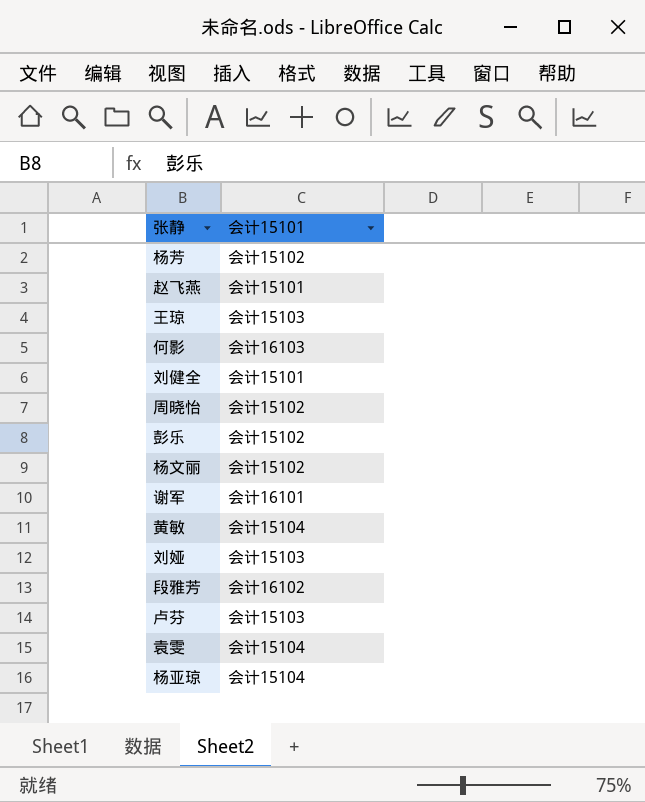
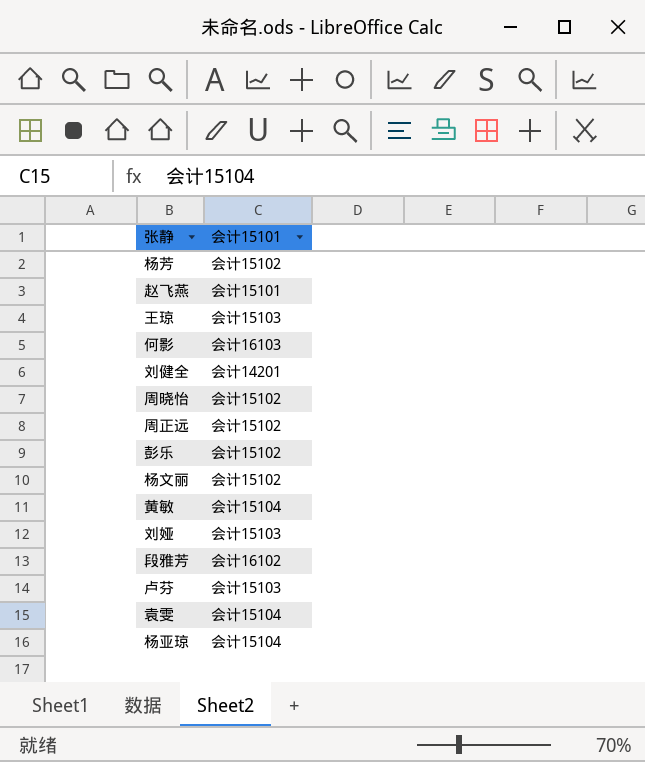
row 谢军: 会计16101 -> none
刘健全 | 会计15101: 会计15101 -> 会计14201
row 周正远: none -> 会计15102

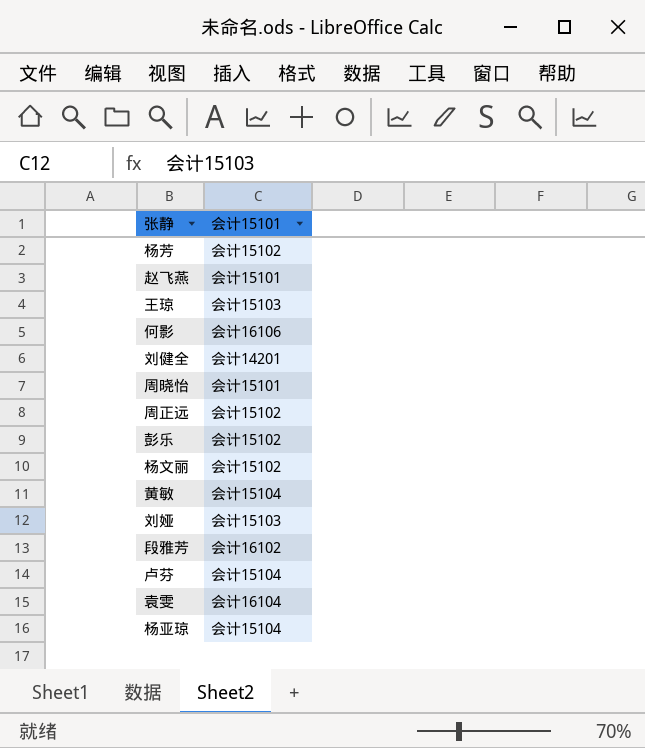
何影 | 会计15101: 会计16103 -> 会计16106
周晓怡 | 会计15101: 会计15102 -> 会计15101
卢芬 | 会计15101: 会计15103 -> 会计15104
袁雯 | 会计15101: 会计15104 -> 会计16104

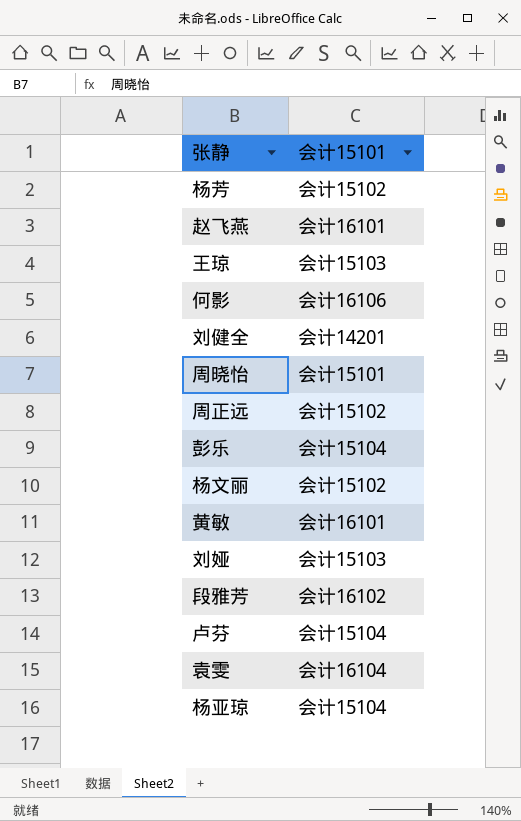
赵飞燕 | 会计15101: 会计15101 -> 会计16101
彭乐 | 会计15101: 会计15102 -> 会计15104
黄敏 | 会计15101: 会计15104 -> 会计16101

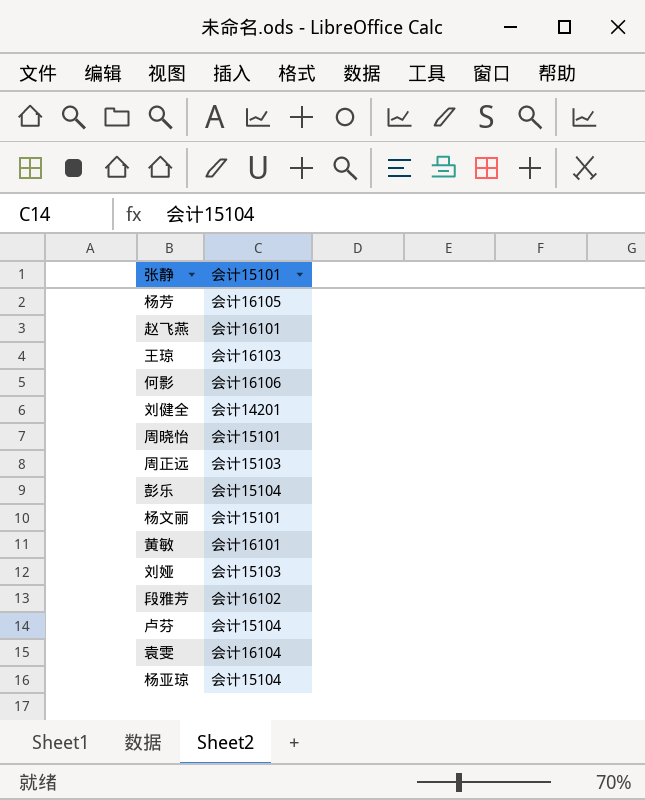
杨芳 | 会计15101: 会计15102 -> 会计16105
王琼 | 会计15101: 会计15103 -> 会计16103
周正远 | 会计15101: 会计15102 -> 会计15103
杨文丽 | 会计15101: 会计15102 -> 会计15101

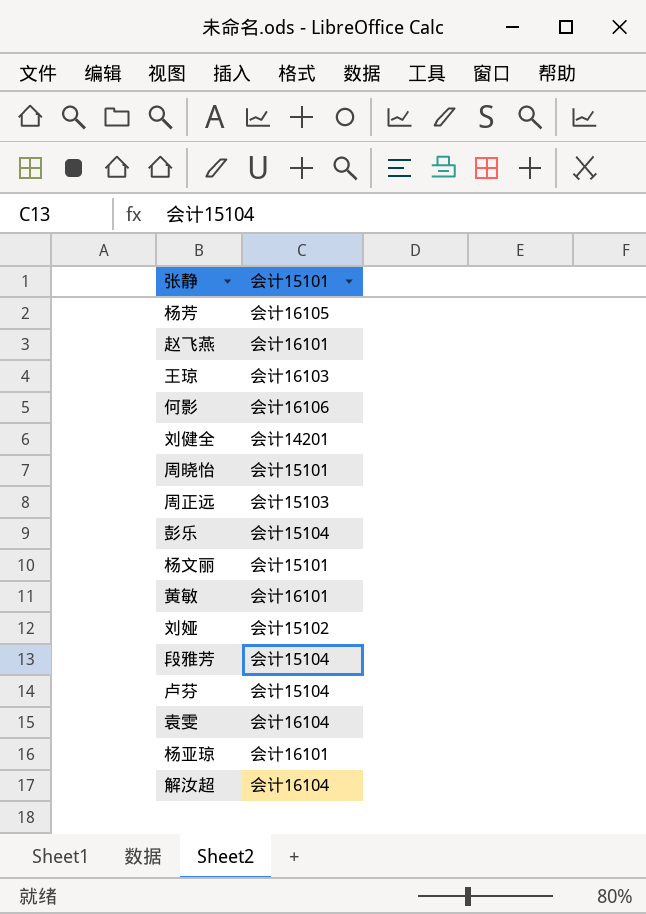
刘娅 | 会计15101: 会计15103 -> 会计15102
段雅芳 | 会计15101: 会计16102 -> 会计15104
杨亚琼 | 会计15101: 会计15104 -> 会计16101
row 解汝超: none -> 会计16104

